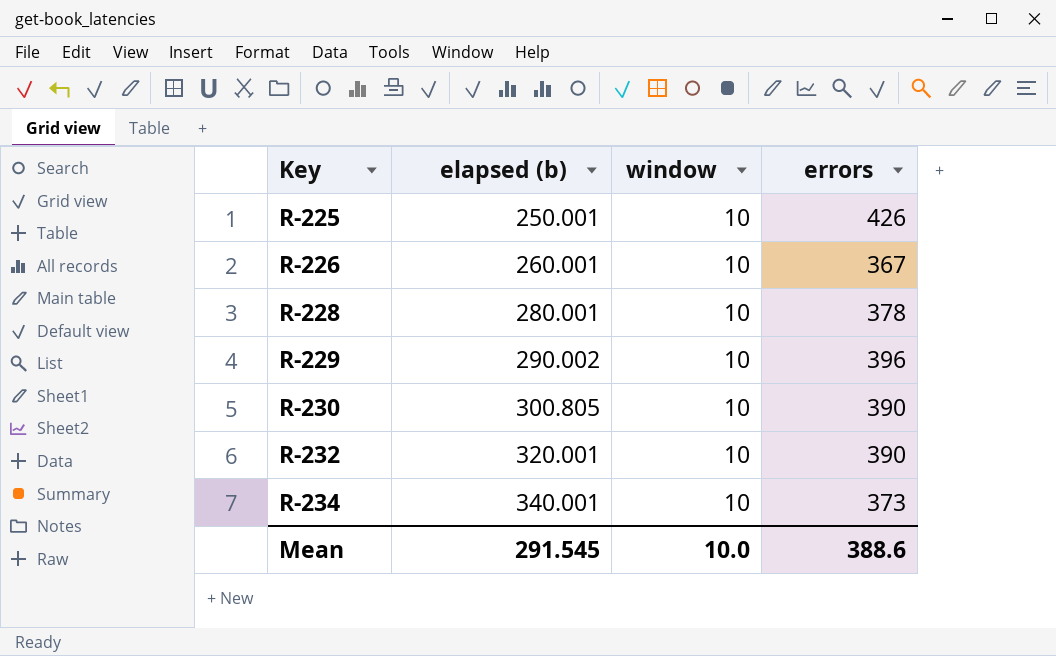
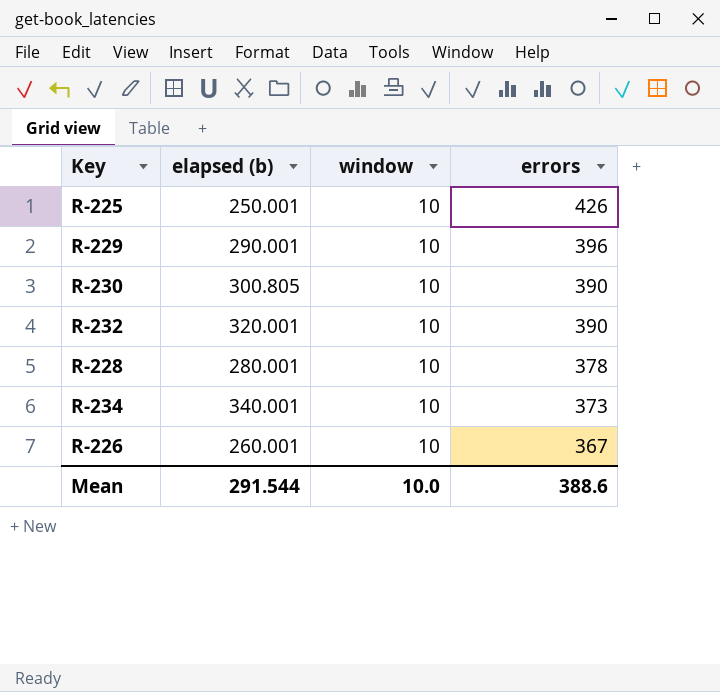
row order: Key ascending -> errors descending
R-229 | elapsed (b): 290.002 -> 290.001
Mean | elapsed (b): 291.545 -> 291.544

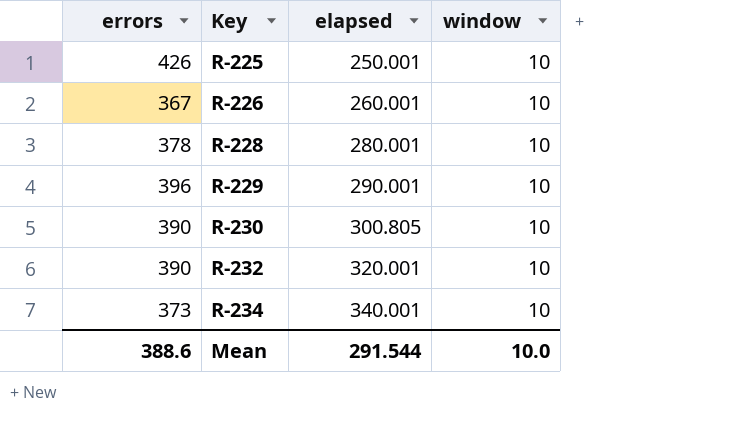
row order: errors descending -> Key ascending
column errors | position: 4 -> 1
column name: elapsed (b) -> elapsed

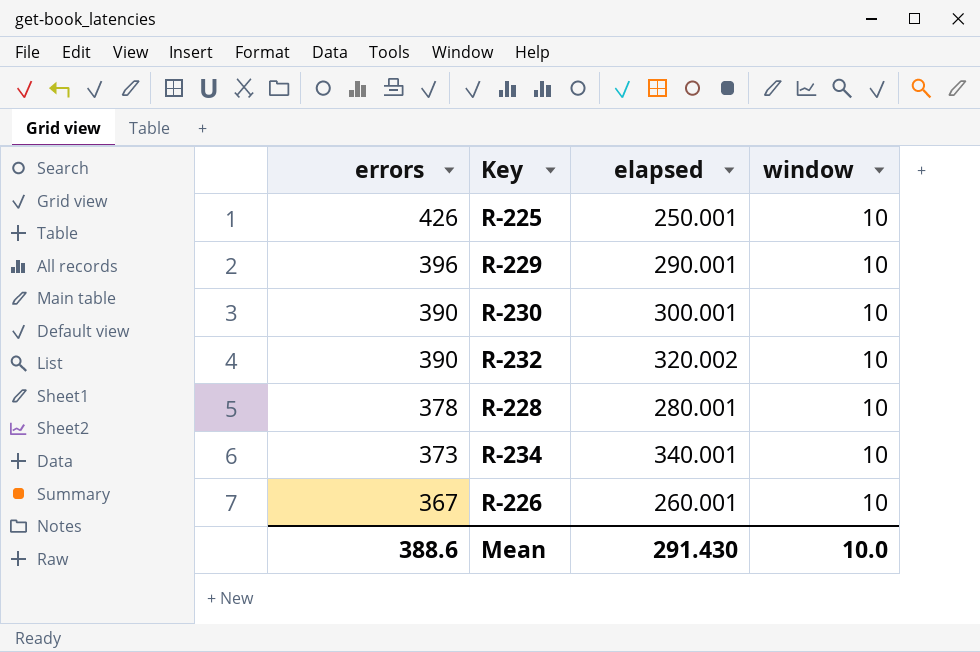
row order: Key ascending -> errors descending
R-230 | elapsed: 300.805 -> 300.001
R-232 | elapsed: 320.001 -> 320.002
Mean | elapsed: 291.544 -> 291.430

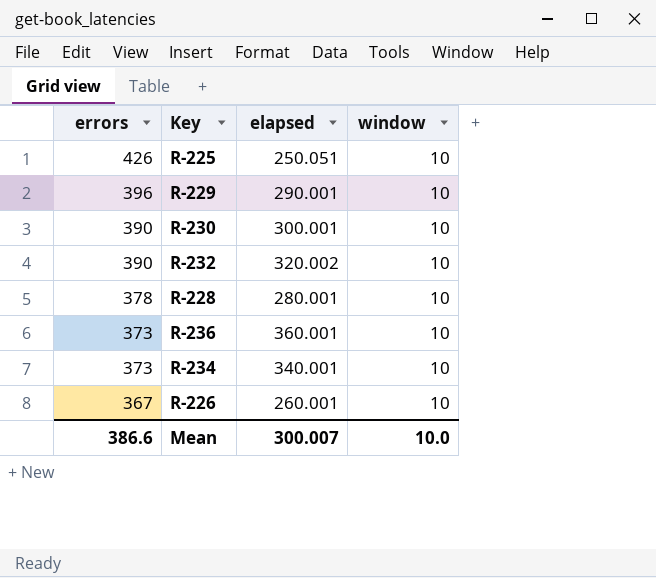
R-225 | elapsed: 250.001 -> 250.051
row R-236: none -> 373 | 360.001 | 10
Mean | errors: 388.6 -> 386.6
Mean | elapsed: 291.430 -> 300.007

